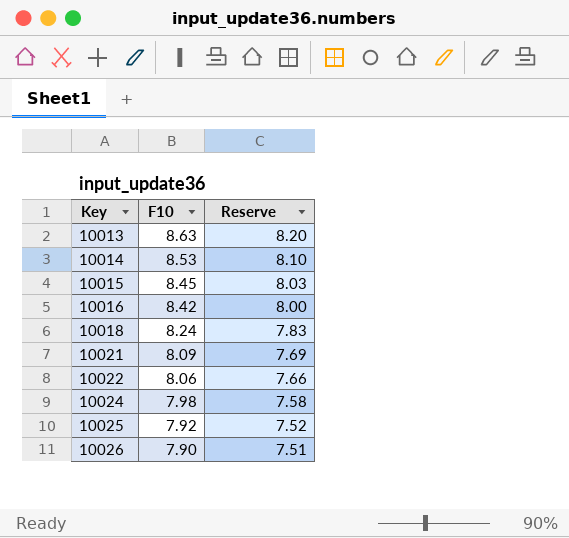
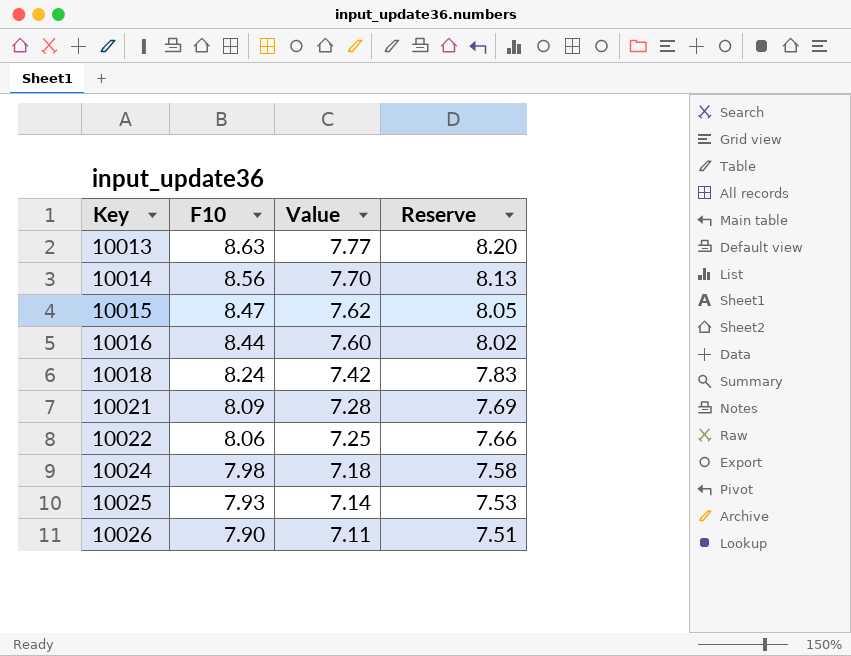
column Value | formula: none -> [F10] * 0.9
10014 | F10: 8.53 -> 8.56
10014 | Reserve: 8.10 -> 8.13
10015 | F10: 8.45 -> 8.47
10015 | Reserve: 8.03 -> 8.05
10016 | F10: 8.42 -> 8.44
10016 | Reserve: 8.00 -> 8.02
10025 | F10: 7.92 -> 7.93
10025 | Reserve: 7.52 -> 7.53

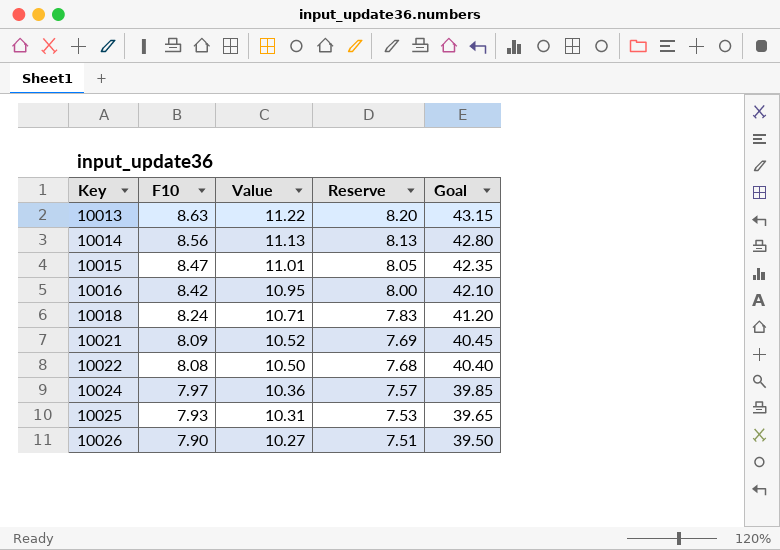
column Value | formula: [F10] * 0.9 -> [F10] * 1.3
column Goal | formula: none -> [F10] * 5
10016 | F10: 8.44 -> 8.42
10016 | Reserve: 8.02 -> 8.00
10022 | F10: 8.06 -> 8.08
10022 | Reserve: 7.66 -> 7.68
10024 | F10: 7.98 -> 7.97
10024 | Reserve: 7.58 -> 7.57

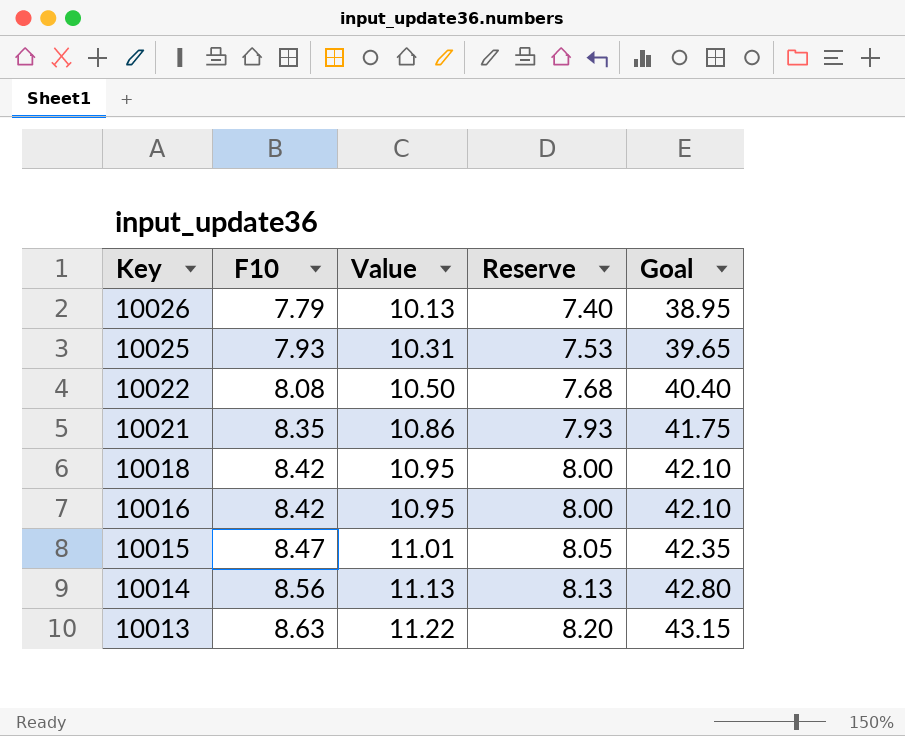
row order: Key ascending -> Key descending
row 10024: 7.97 | 10.36 | 7.57 | 39.85 -> none
10026 | F10: 7.90 -> 7.79
10026 | Value: 10.27 -> 10.13
10026 | Reserve: 7.51 -> 7.40
10026 | Goal: 39.50 -> 38.95
10021 | F10: 8.09 -> 8.35
10021 | Value: 10.52 -> 10.86
10021 | Reserve: 7.69 -> 7.93
10021 | Goal: 40.45 -> 41.75
10018 | F10: 8.24 -> 8.42
10018 | Value: 10.71 -> 10.95
10018 | Reserve: 7.83 -> 8.00
10018 | Goal: 41.20 -> 42.10

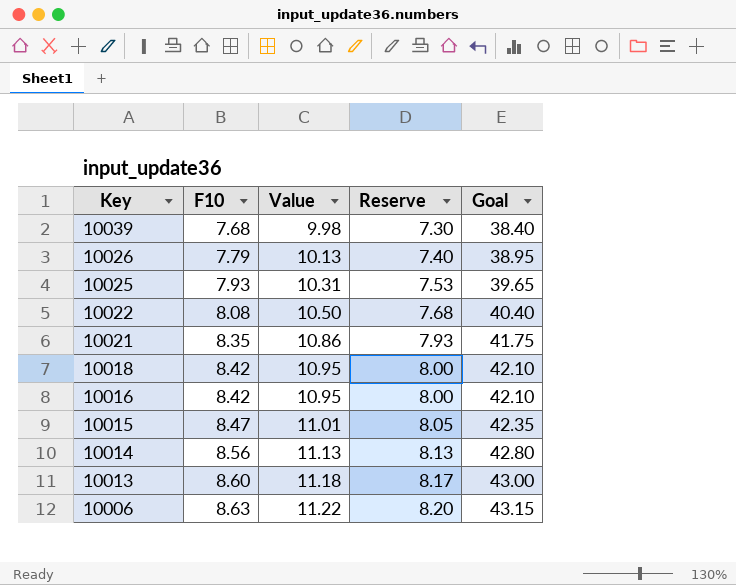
row 10039: none -> 7.68 | 9.98 | 7.30 | 38.40
10013 | F10: 8.63 -> 8.60
10013 | Value: 11.22 -> 11.18
10013 | Reserve: 8.20 -> 8.17
10013 | Goal: 43.15 -> 43.00
row 10006: none -> 8.63 | 11.22 | 8.20 | 43.15

